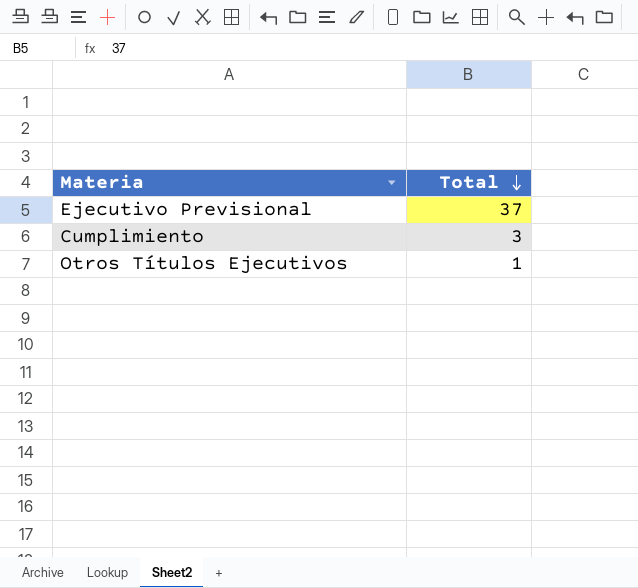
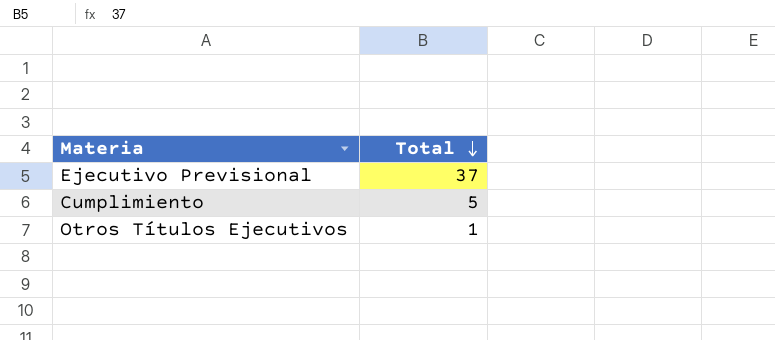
Cumplimiento | Total: 3 -> 5

